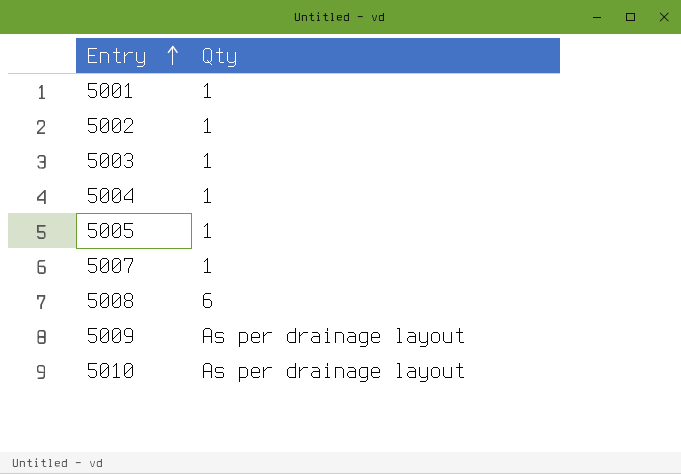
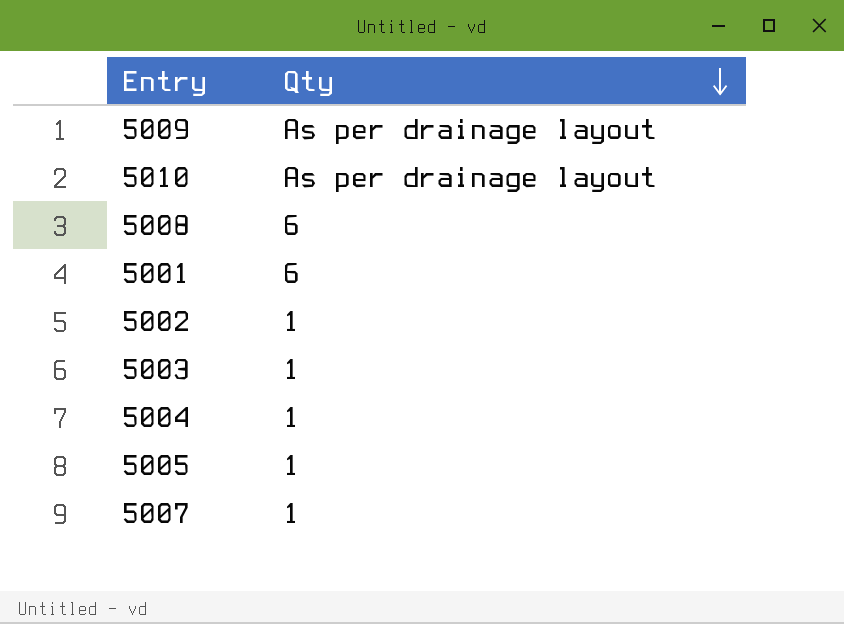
row order: Entry ascending -> Qty descending
5001 | Qty: 1 -> 6

